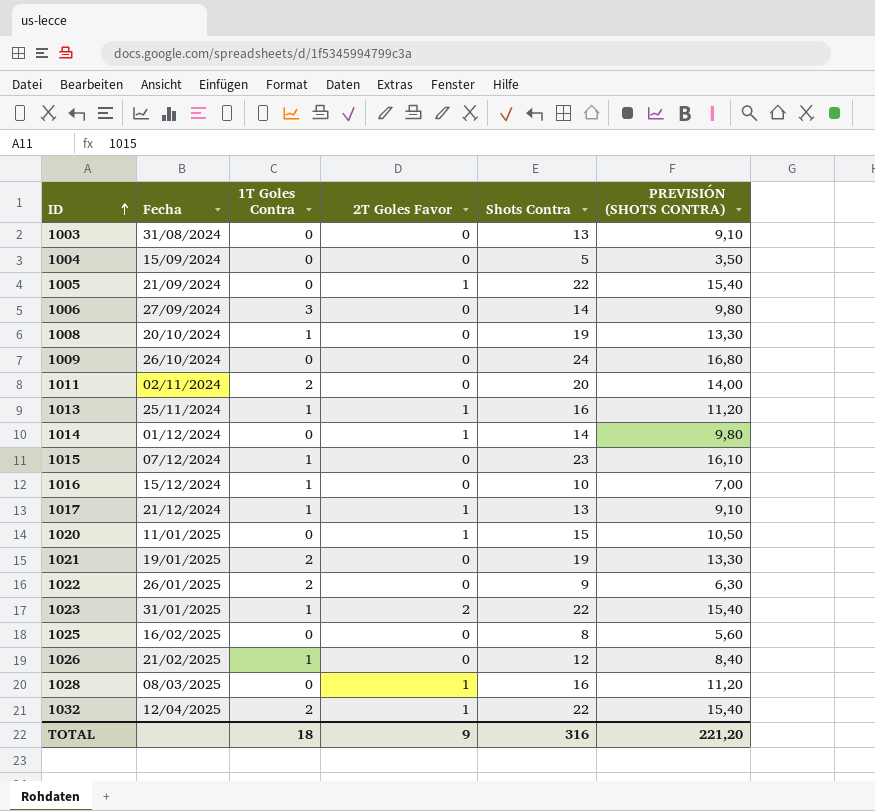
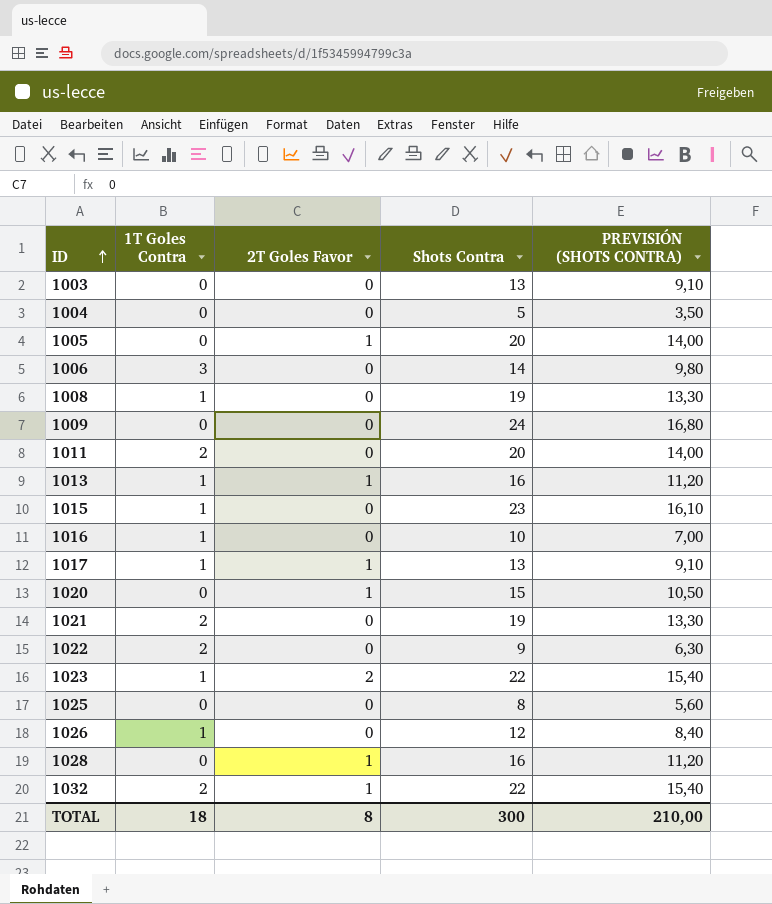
column Fecha | position: 2 -> none
row 1014: 01/12/2024 | 0 | 1 | 14 | 9,80 -> none
1005 | Shots Contra: 22 -> 20
1005 | PREVISIÓN (SHOTS CONTRA): 15,40 -> 14,00
TOTAL | 2T Goles Favor: 9 -> 8
TOTAL | Shots Contra: 316 -> 300
TOTAL | PREVISIÓN (SHOTS CONTRA): 221,20 -> 210,00

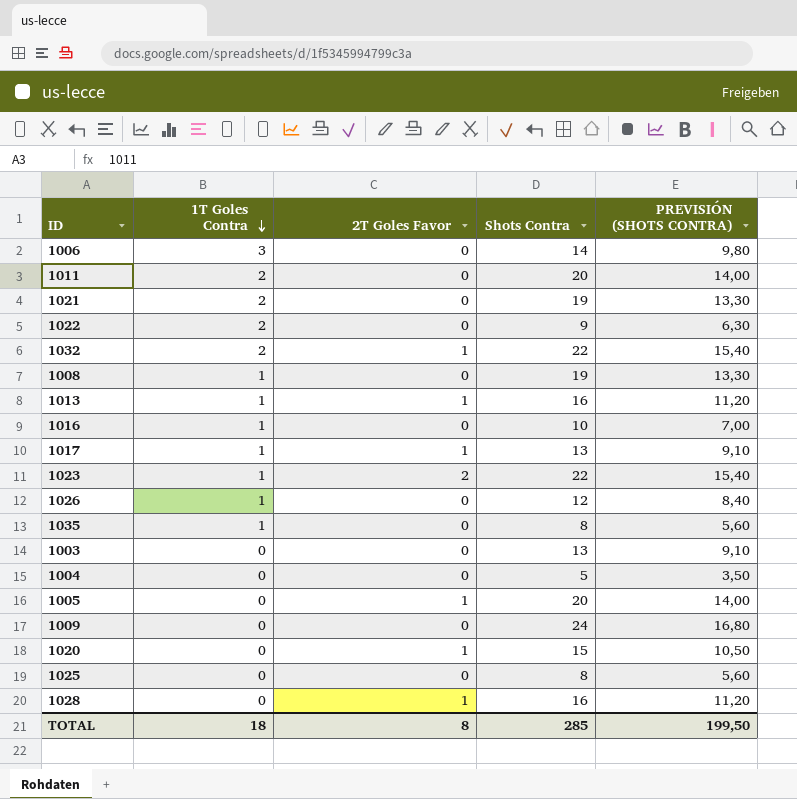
row order: ID ascending -> 1T Goles Contra descending
row 1015: 1 | 0 | 23 | 16,10 -> none
row 1035: none -> 1 | 0 | 8 | 5,60
TOTAL | Shots Contra: 300 -> 285
TOTAL | PREVISIÓN (SHOTS CONTRA): 210,00 -> 199,50

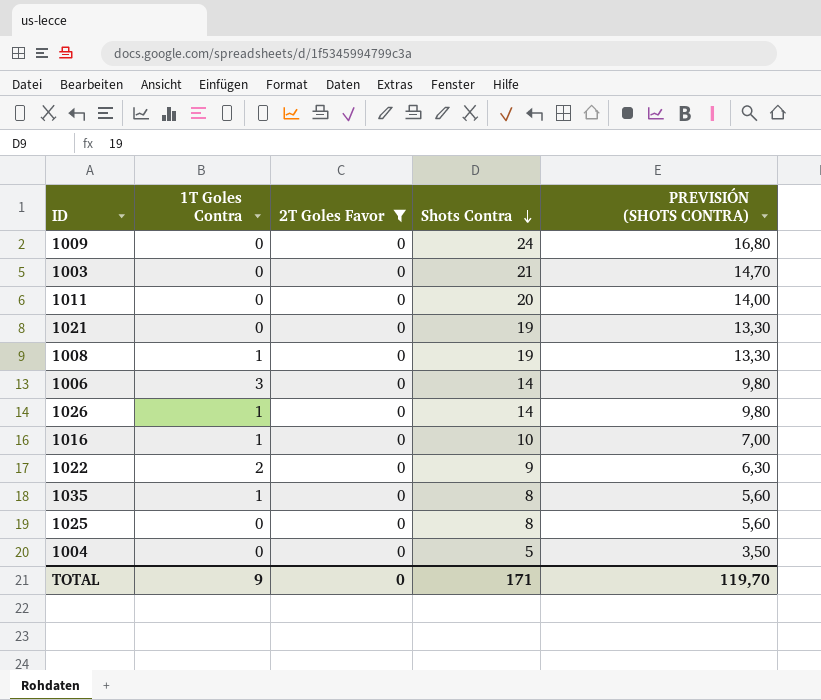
filter: none -> 2T Goles Favor = 0
row order: 1T Goles Contra descending -> Shots Contra descending
1003 | Shots Contra: 13 -> 21
1003 | PREVISIÓN (SHOTS CONTRA): 9,10 -> 14,70
1011 | 1T Goles Contra: 2 -> 0
1021 | 1T Goles Contra: 2 -> 0
1026 | Shots Contra: 12 -> 14
1026 | PREVISIÓN (SHOTS CONTRA): 8,40 -> 9,80
TOTAL | 1T Goles Contra: 18 -> 9
TOTAL | 2T Goles Favor: 8 -> 0
TOTAL | Shots Contra: 285 -> 171
TOTAL | PREVISIÓN (SHOTS CONTRA): 199,50 -> 119,70

